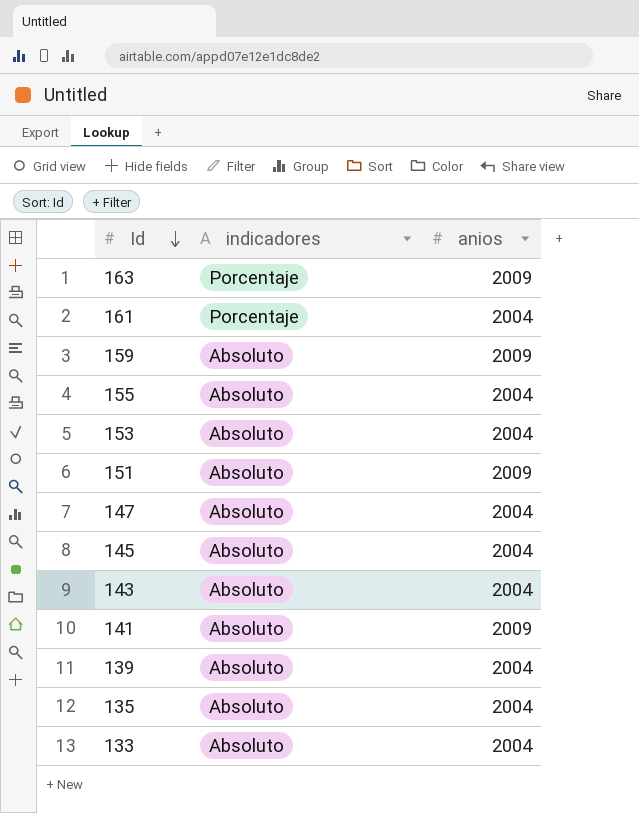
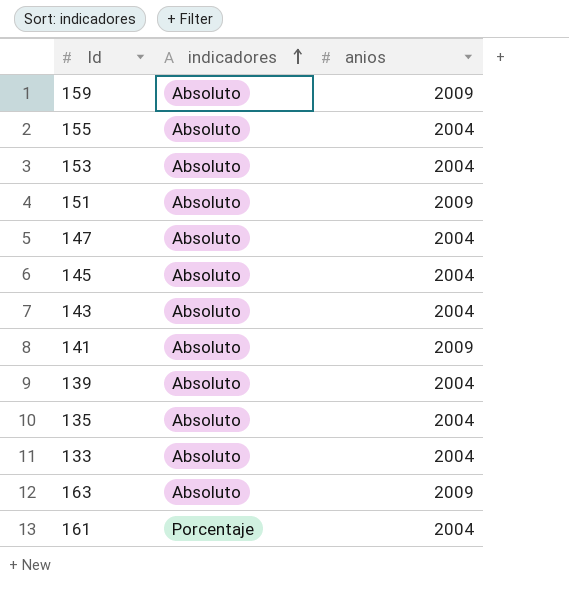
row order: Id descending -> indicadores ascending
163 | indicadores: Porcentaje -> Absoluto

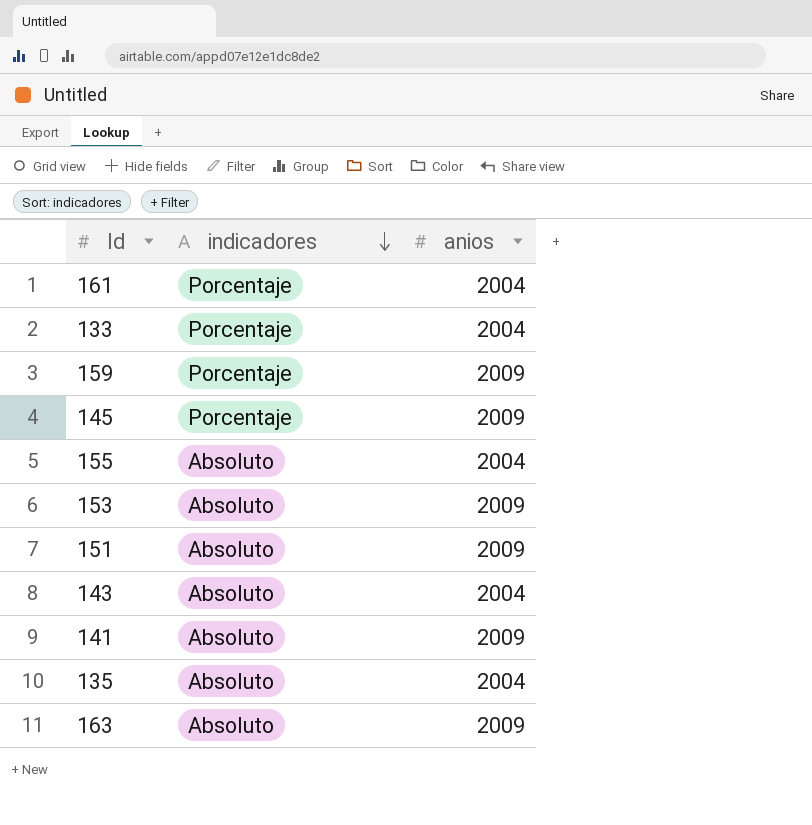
row order: indicadores ascending -> indicadores descending
row 147: Absoluto | 2004 -> none
row 139: Absoluto | 2004 -> none
133 | indicadores: Absoluto -> Porcentaje
159 | indicadores: Absoluto -> Porcentaje
145 | indicadores: Absoluto -> Porcentaje
145 | anios: 2004 -> 2009
153 | anios: 2004 -> 2009

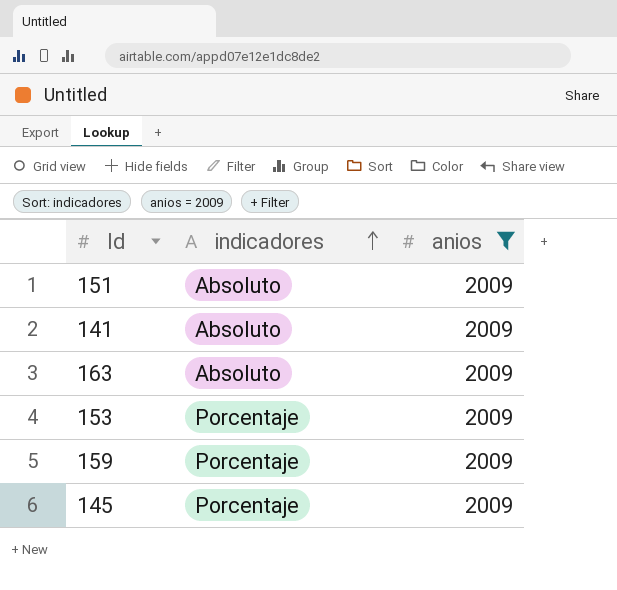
filter: none -> anios = 2009
row order: indicadores descending -> indicadores ascending
153 | indicadores: Absoluto -> Porcentaje

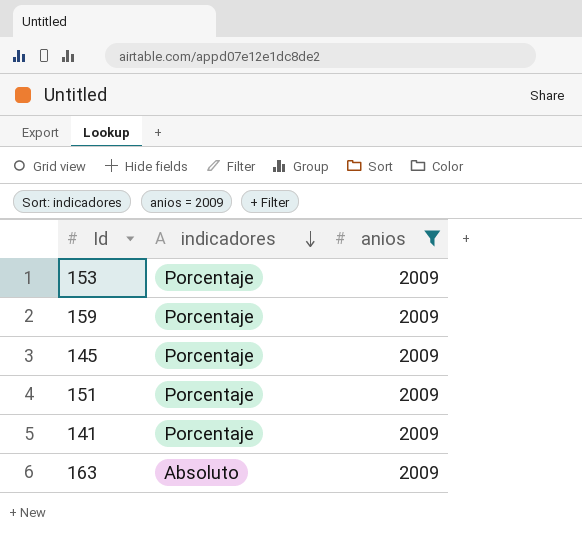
row order: indicadores ascending -> indicadores descending
151 | indicadores: Absoluto -> Porcentaje
141 | indicadores: Absoluto -> Porcentaje

